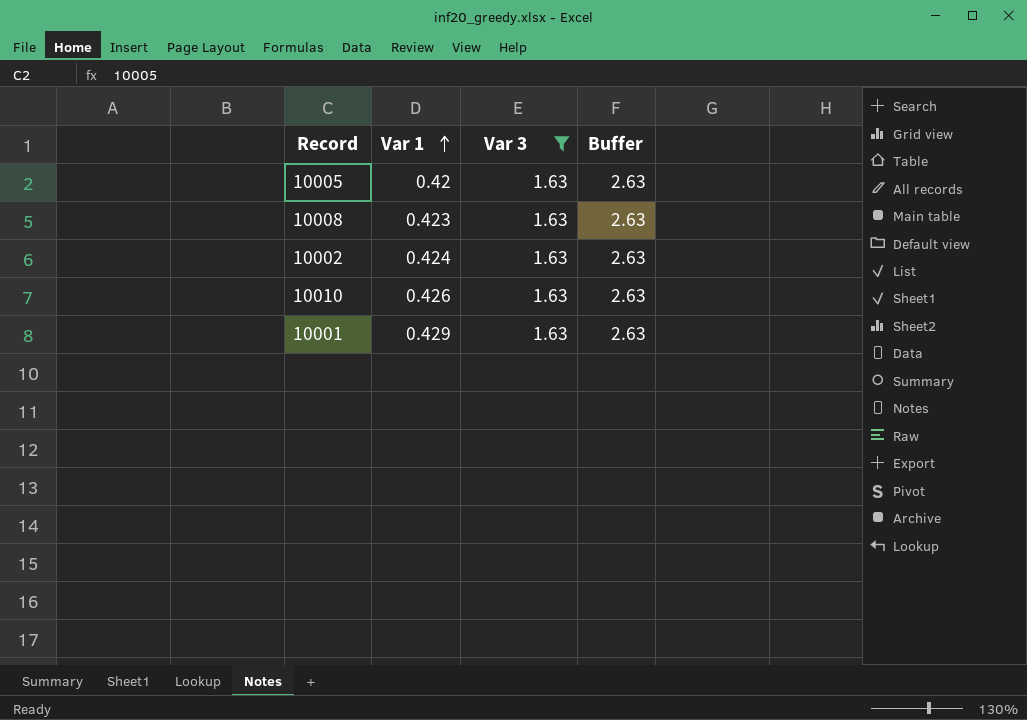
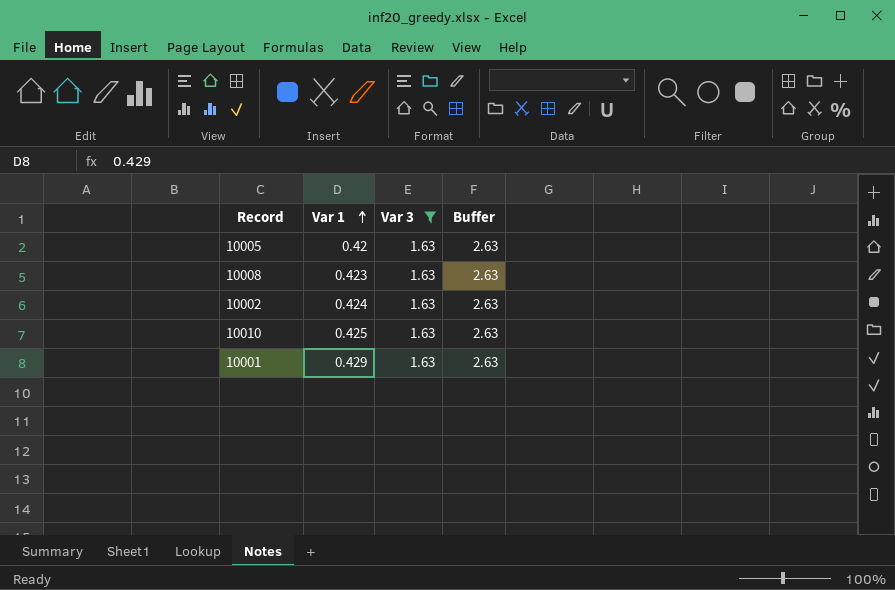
10010 | Var 1: 0.426 -> 0.425

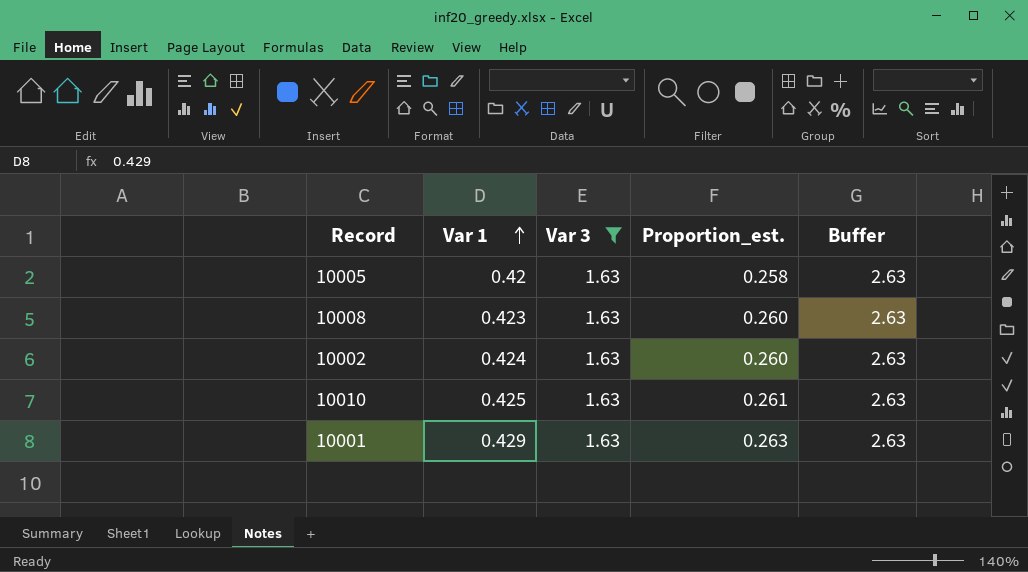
column Proportion_est. | formula: none -> [Var 1] / [Var 3]

